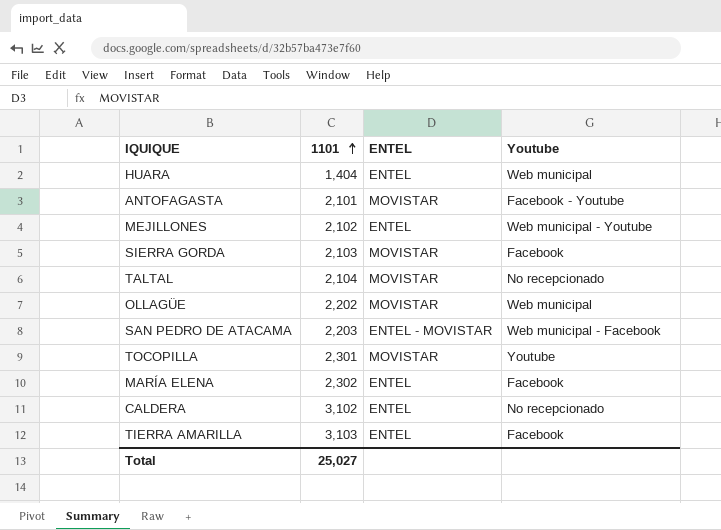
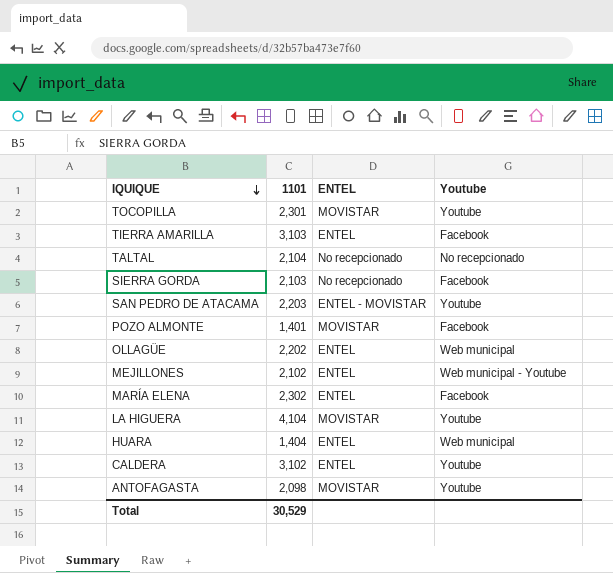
row order: 1101 ascending -> IQUIQUE descending
TALTAL | ENTEL: MOVISTAR -> No recepcionado
SIERRA GORDA | ENTEL: MOVISTAR -> No recepcionado
SAN PEDRO DE ATACAMA | Youtube: Web municipal - Facebook -> Youtube
row POZO ALMONTE: none -> 1,401 | MOVISTAR | Facebook
OLLAGÜE | ENTEL: MOVISTAR -> ENTEL
row LA HIGUERA: none -> 4,104 | MOVISTAR | Youtube
CALDERA | Youtube: No recepcionado -> Youtube
ANTOFAGASTA | 1101: 2,101 -> 2,098
ANTOFAGASTA | Youtube: Facebook - Youtube -> Youtube
Total | 1101: 25,027 -> 30,529

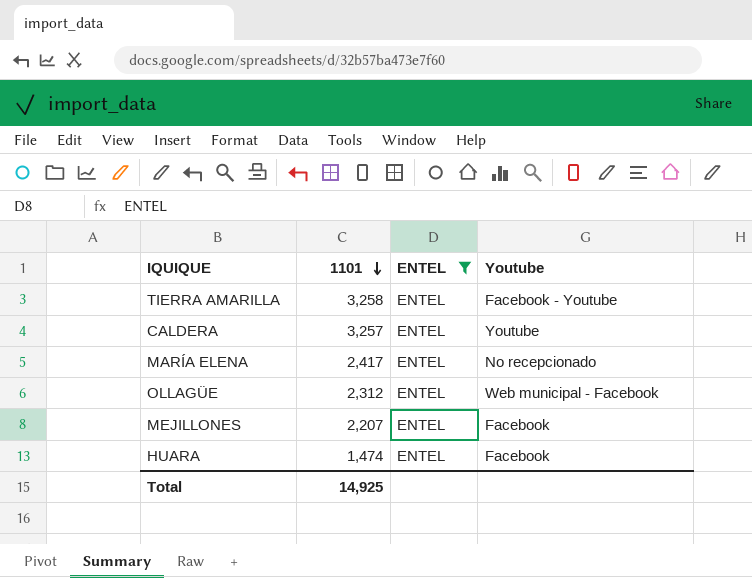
filter: none -> ENTEL = ENTEL
row order: IQUIQUE descending -> 1101 descending
TIERRA AMARILLA | 1101: 3,103 -> 3,258
TIERRA AMARILLA | Youtube: Facebook -> Facebook - Youtube
CALDERA | 1101: 3,102 -> 3,257
MARÍA ELENA | 1101: 2,302 -> 2,417
MARÍA ELENA | Youtube: Facebook -> No recepcionado
OLLAGÜE | 1101: 2,202 -> 2,312
OLLAGÜE | Youtube: Web municipal -> Web municipal - Facebook
MEJILLONES | 1101: 2,102 -> 2,207
MEJILLONES | Youtube: Web municipal - Youtube -> Facebook
HUARA | 1101: 1,404 -> 1,474
HUARA | Youtube: Web municipal -> Facebook
Total | 1101: 30,529 -> 14,925

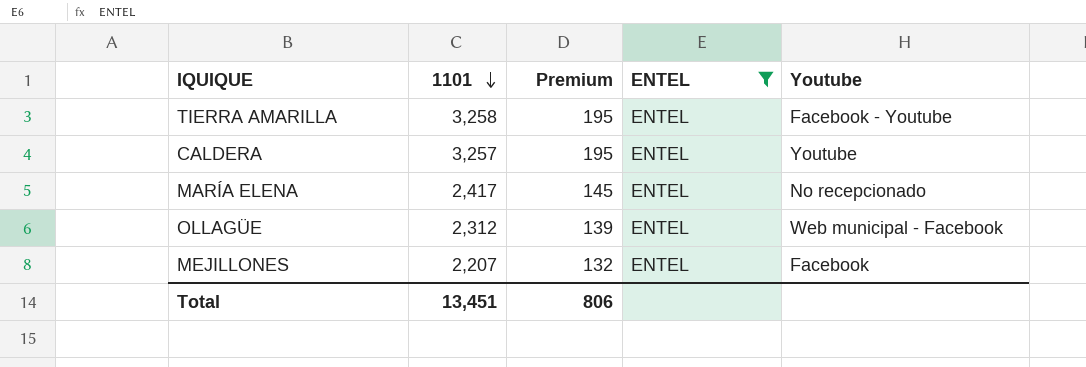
column Premium | formula: none -> [1101] * 0.06
row HUARA: 1,474 | ENTEL | Facebook -> none
Total | 1101: 14,925 -> 13,451

